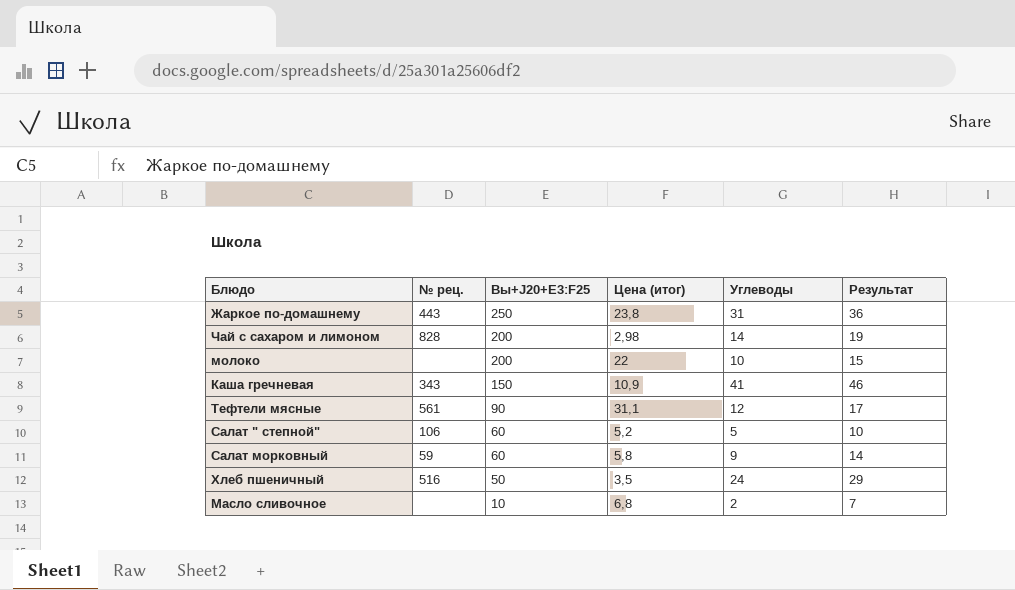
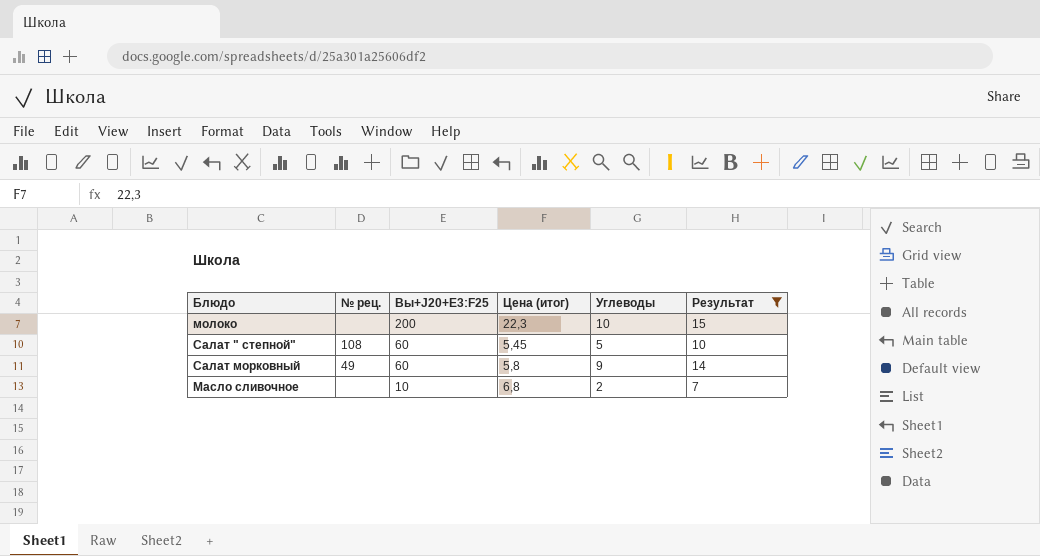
filter: none -> Результат <= 15
молоко | Цена (итог): 22 -> 22,3
Салат " степной" | № рец.: 106 -> 108
Салат " степной" | Цена (итог): 5,2 -> 5,45
Салат морковный | № рец.: 59 -> 49

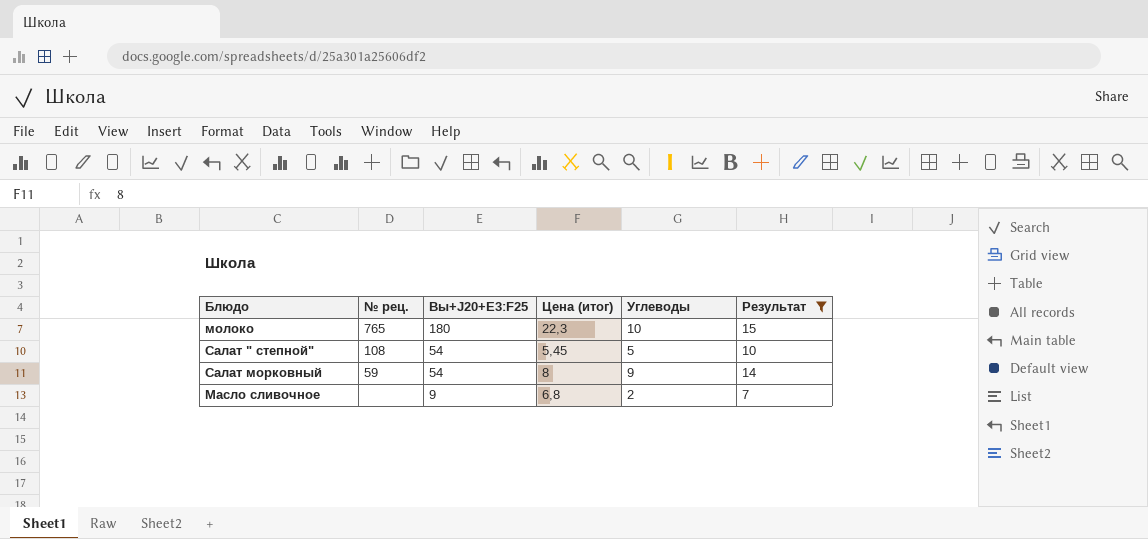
молоко | № рец.: none -> 765
молоко | Вы+J20+E3:F25: 200 -> 180
Салат " степной" | Вы+J20+E3:F25: 60 -> 54
Салат морковный | № рец.: 49 -> 59
Салат морковный | Вы+J20+E3:F25: 60 -> 54
Салат морковный | Цена (итог): 5,8 -> 8
Масло сливочное | Вы+J20+E3:F25: 10 -> 9

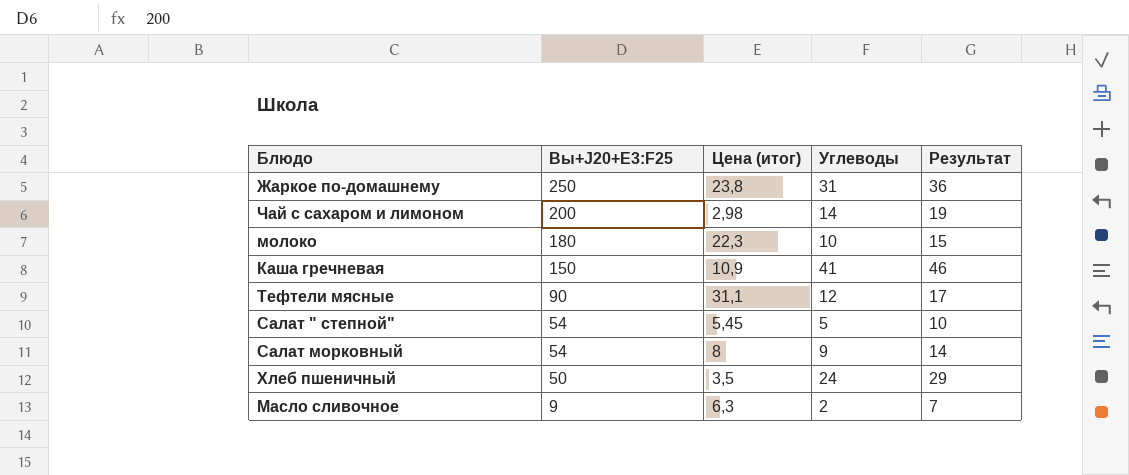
filter: Результат <= 15 -> none
column № рец. | position: 2 -> none
Масло сливочное | Цена (итог): 6,8 -> 6,3

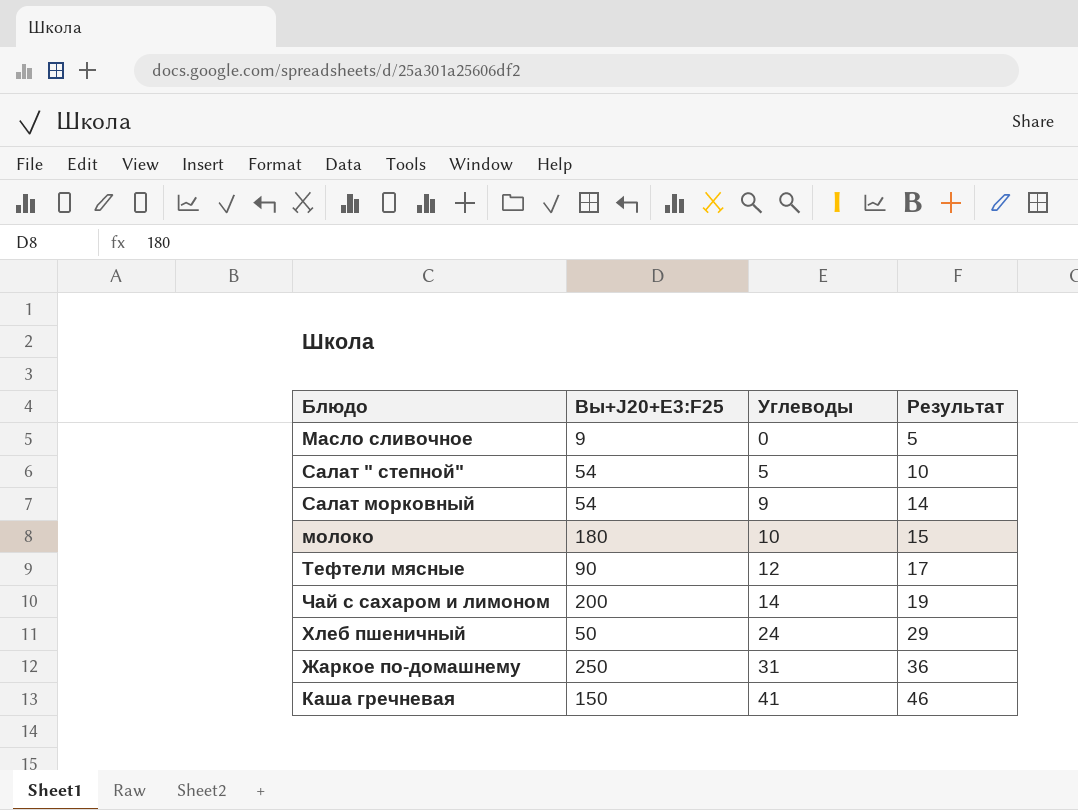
row order: Вы+J20+E3:F25 descending -> Углеводы ascending
column Цена (итог) | position: 3 -> none
Масло сливочное | Углеводы: 2 -> 0
Масло сливочное | Результат: 7 -> 5

